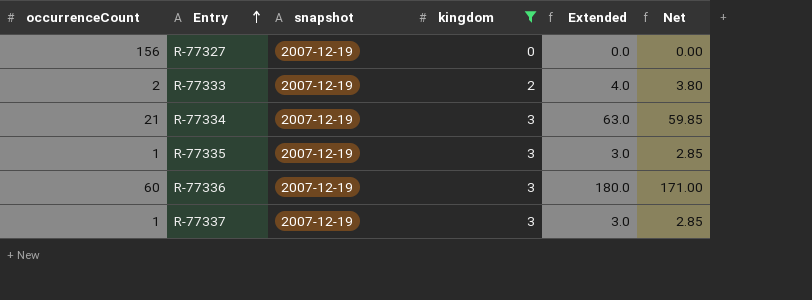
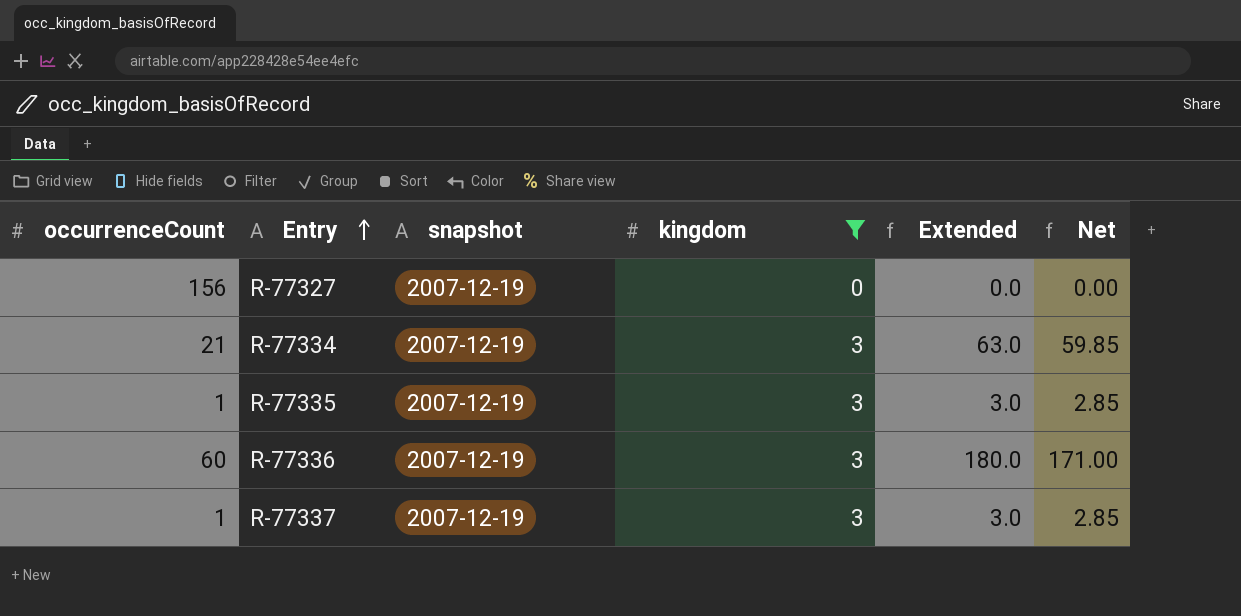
row R-77333: 2 | 2007-12-19 | 2 | 4.0 | 3.80 -> none

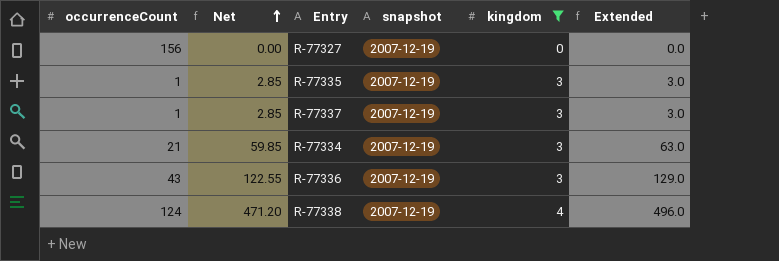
row order: Entry ascending -> Net ascending
column Net | position: 6 -> 2
R-77336 | occurrenceCount: 60 -> 43
R-77336 | Net: 171.00 -> 122.55
R-77336 | Extended: 180.0 -> 129.0
row R-77338: none -> 124 | 471.20 | 2007-12-19 | 4 | 496.0

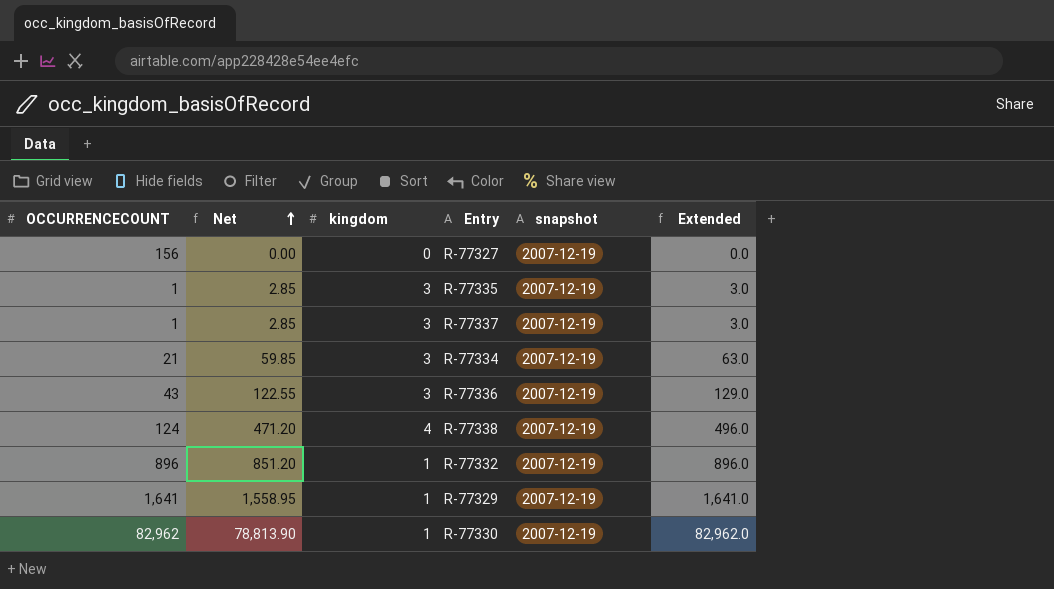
filter: kingdom != 1 -> none
column name: occurrenceCount -> OCCURRENCECOUNT
column kingdom | position: 5 -> 3

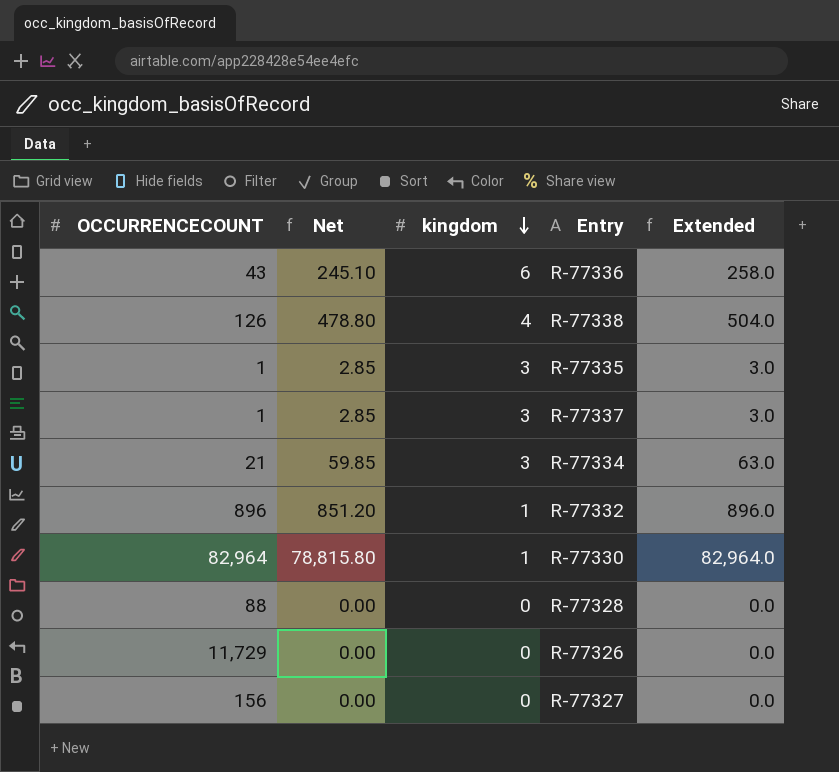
row order: Net ascending -> kingdom descending
column snapshot | position: 5 -> none
row R-77329: 1,641 | 1,558.95 | 1 | 2007-12-19 | 1,641.0 -> none
R-77336 | Net: 122.55 -> 245.10
R-77336 | kingdom: 3 -> 6
R-77336 | Extended: 129.0 -> 258.0
R-77338 | OCCURRENCECOUNT: 124 -> 126
R-77338 | Net: 471.20 -> 478.80
R-77338 | Extended: 496.0 -> 504.0
R-77330 | OCCURRENCECOUNT: 82,962 -> 82,964
R-77330 | Net: 78,813.90 -> 78,815.80
R-77330 | Extended: 82,962.0 -> 82,964.0
row R-77328: none -> 88 | 0.00 | 0 | 0.0
row R-77326: none -> 11,729 | 0.00 | 0 | 0.0

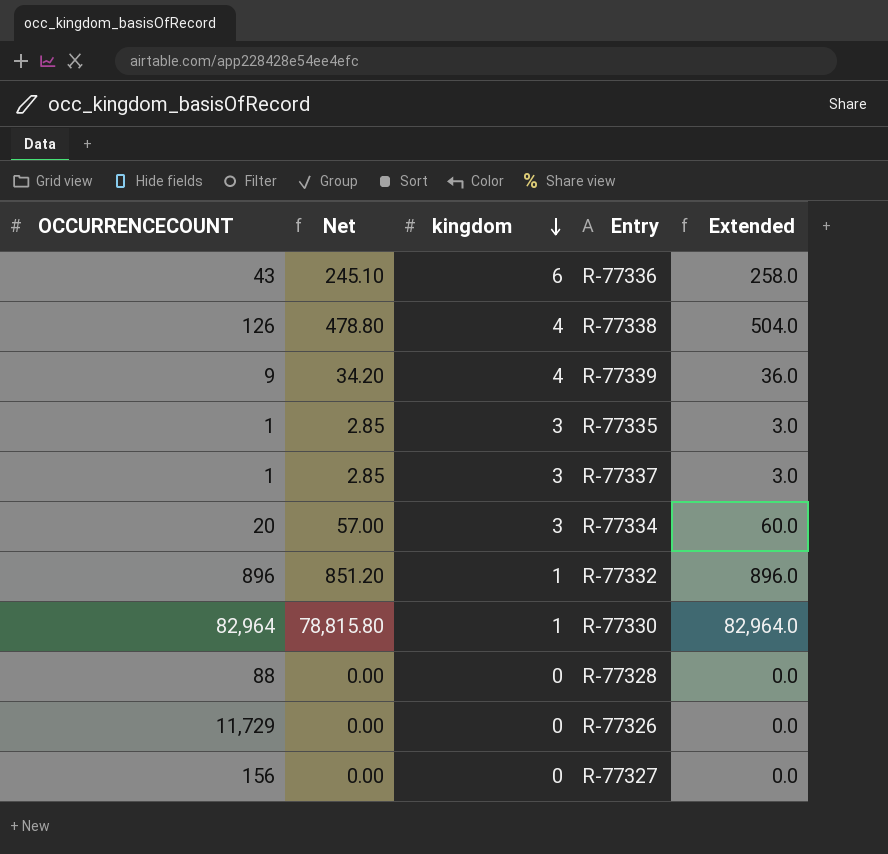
row R-77339: none -> 9 | 34.20 | 4 | 36.0
R-77334 | OCCURRENCECOUNT: 21 -> 20
R-77334 | Net: 59.85 -> 57.00
R-77334 | Extended: 63.0 -> 60.0

